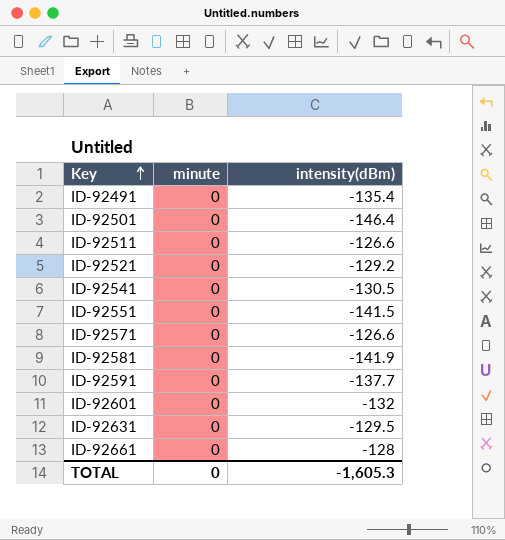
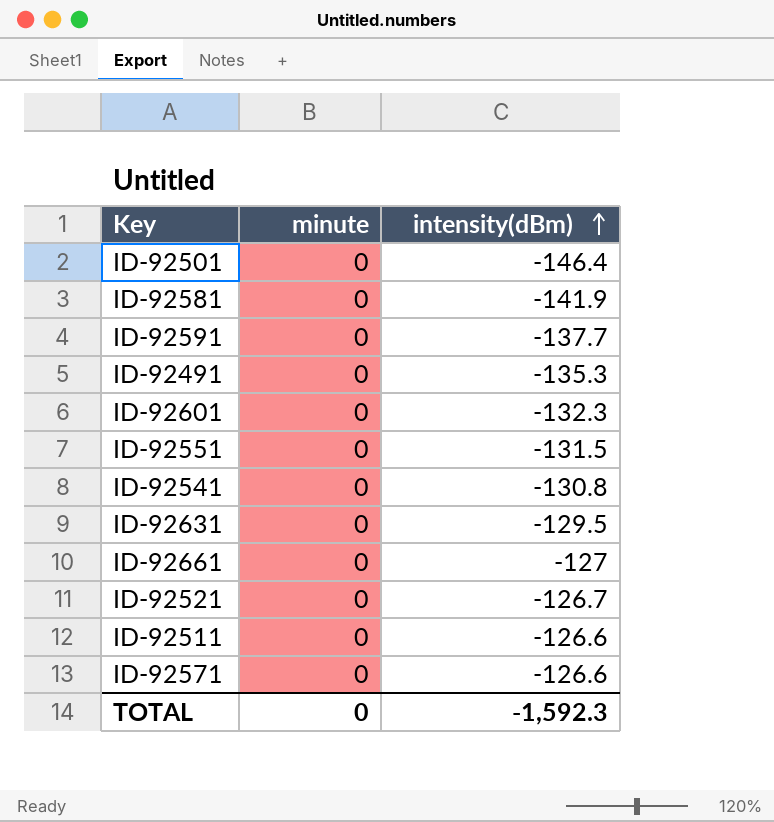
row order: Key ascending -> intensity(dBm) ascending
ID-92491 | intensity(dBm): -135.4 -> -135.3
ID-92601 | intensity(dBm): -132 -> -132.3
ID-92551 | intensity(dBm): -141.5 -> -131.5
ID-92541 | intensity(dBm): -130.5 -> -130.8
ID-92661 | intensity(dBm): -128 -> -127
ID-92521 | intensity(dBm): -129.2 -> -126.7
TOTAL | intensity(dBm): -1,605.3 -> -1,592.3

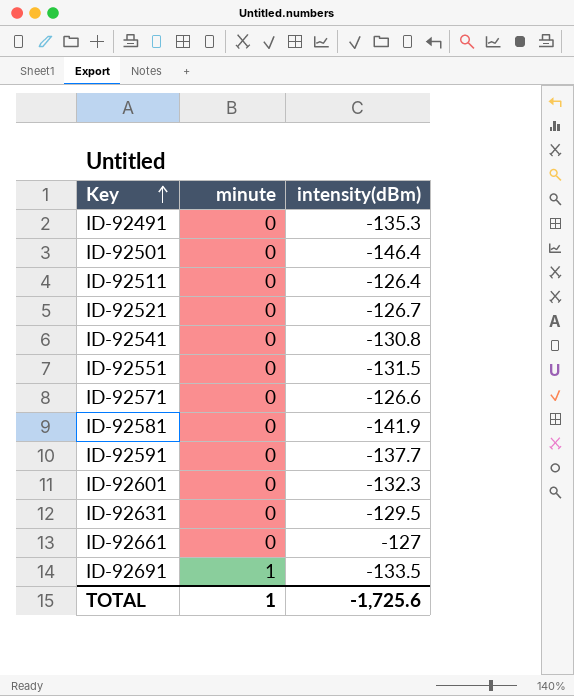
row order: intensity(dBm) ascending -> Key ascending
ID-92511 | intensity(dBm): -126.6 -> -126.4
row ID-92691: none -> 1 | -133.5
TOTAL | minute: 0 -> 1
TOTAL | intensity(dBm): -1,592.3 -> -1,725.6

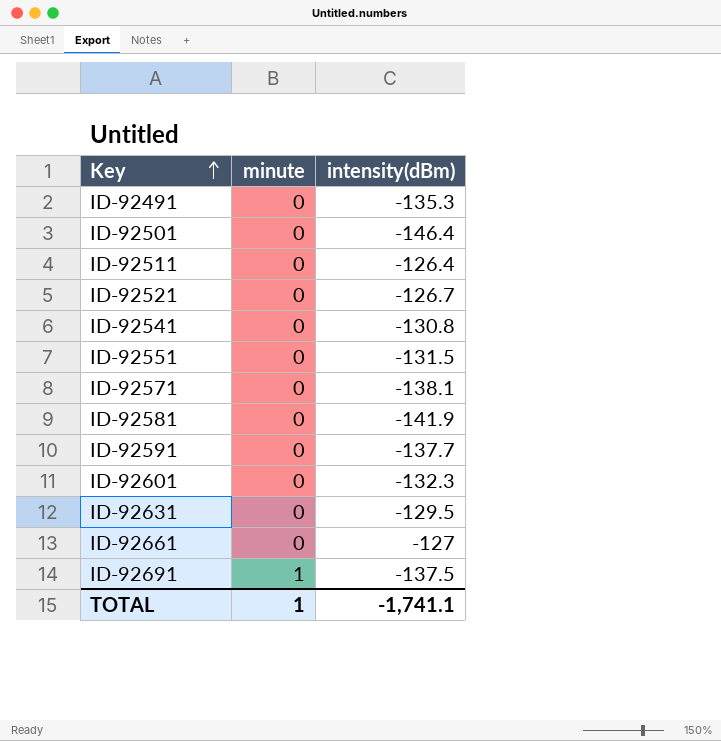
ID-92571 | intensity(dBm): -126.6 -> -138.1
ID-92691 | intensity(dBm): -133.5 -> -137.5
TOTAL | intensity(dBm): -1,725.6 -> -1,741.1

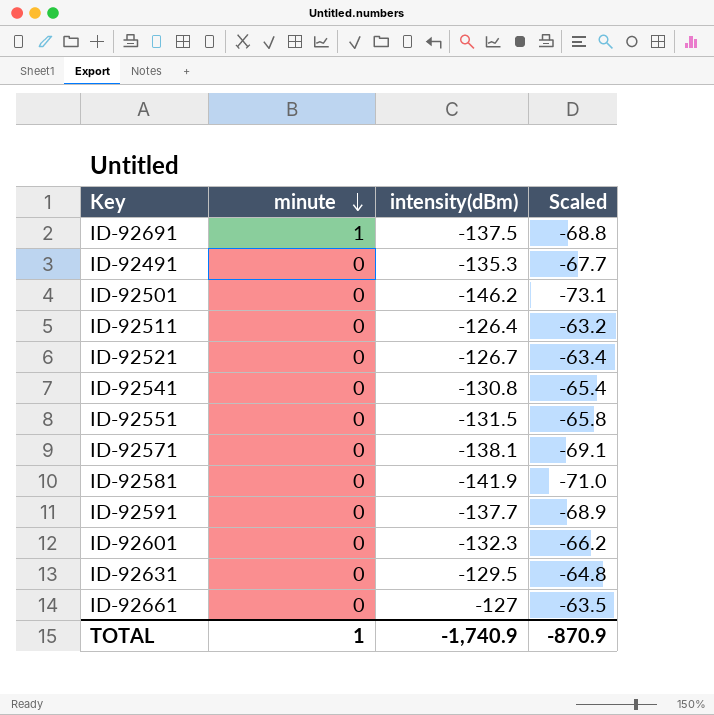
row order: Key ascending -> minute descending
column Scaled | formula: none -> [intensity(dBm)] * 0.5
ID-92501 | intensity(dBm): -146.4 -> -146.2
TOTAL | intensity(dBm): -1,741.1 -> -1,740.9

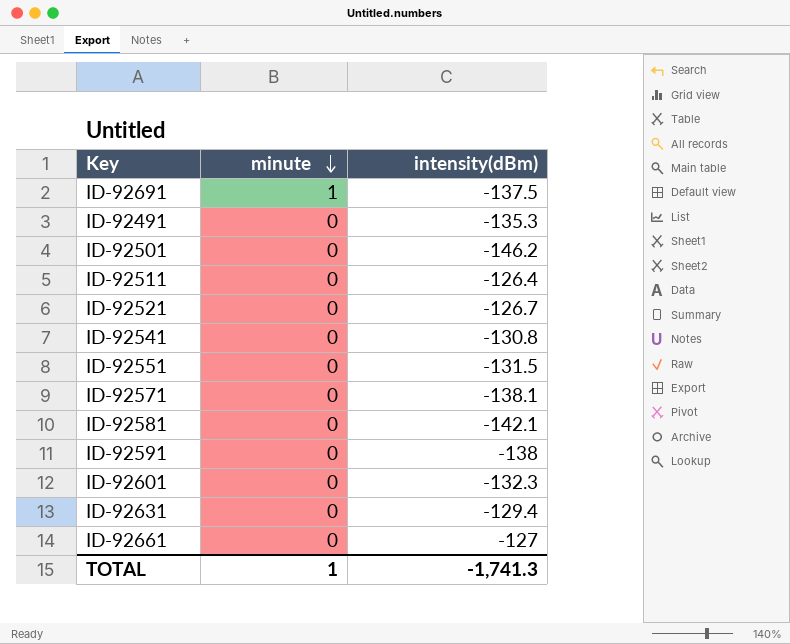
column Scaled | formula: [intensity(dBm)] * 0.5 -> none
ID-92581 | intensity(dBm): -141.9 -> -142.1
ID-92591 | intensity(dBm): -137.7 -> -138
ID-92631 | intensity(dBm): -129.5 -> -129.4
TOTAL | intensity(dBm): -1,740.9 -> -1,741.3

